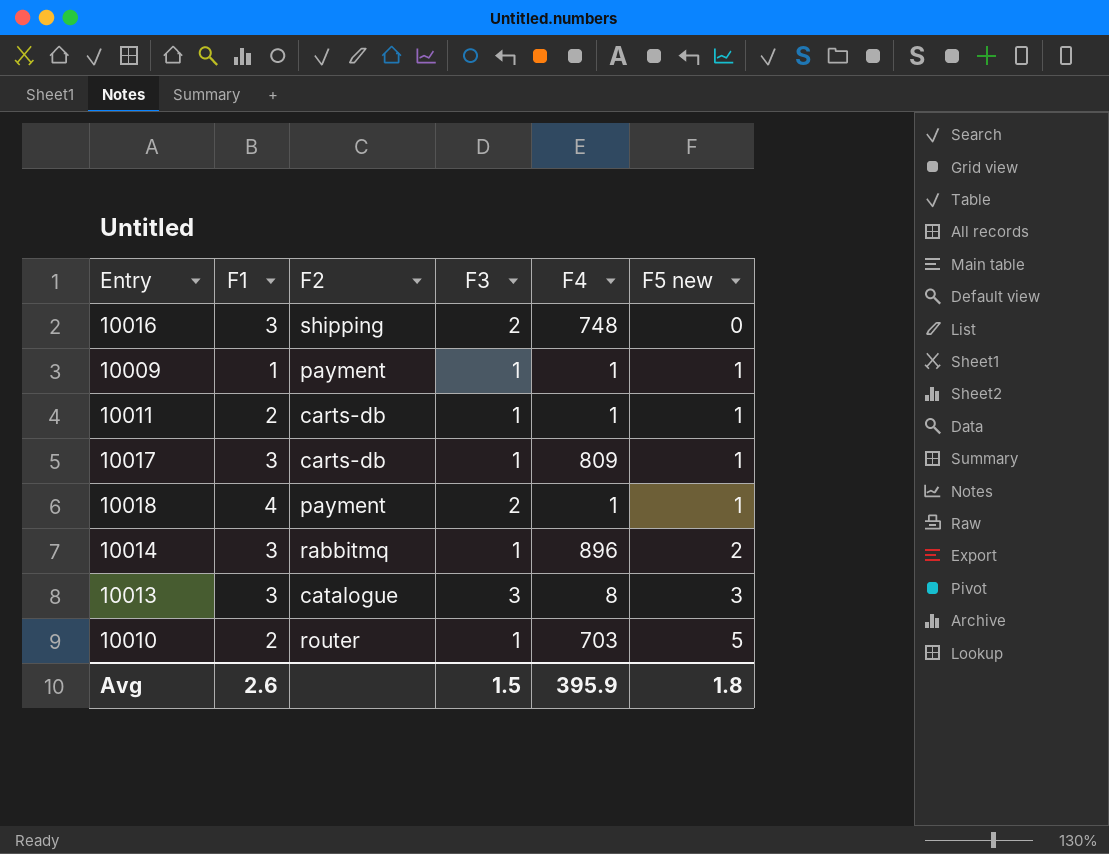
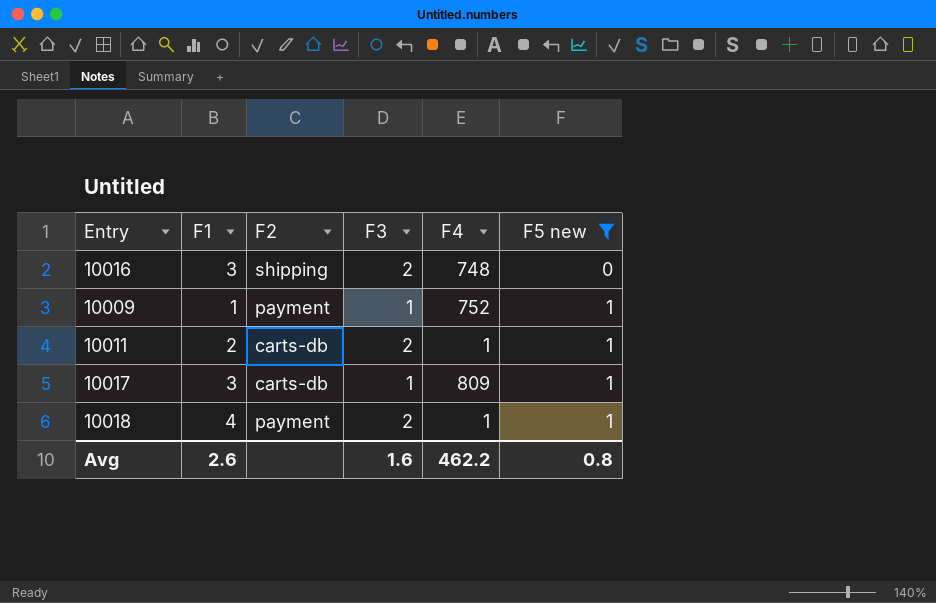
filter: none -> F5 new <= 1
10009 | F4: 1 -> 752
10011 | F3: 1 -> 2
Avg | F3: 1.5 -> 1.6
Avg | F4: 395.9 -> 462.2
Avg | F5 new: 1.8 -> 0.8

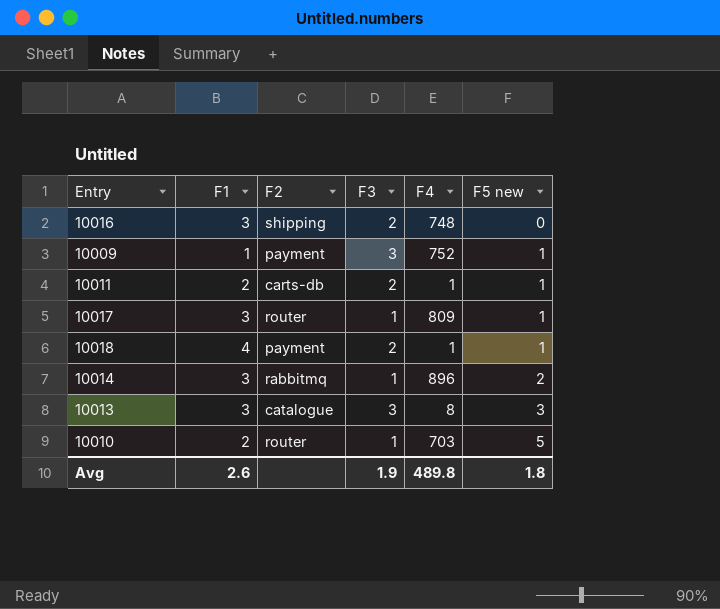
filter: F5 new <= 1 -> none
10009 | F3: 1 -> 3
10017 | F2: carts-db -> router
Avg | F3: 1.6 -> 1.9
Avg | F4: 462.2 -> 489.8
Avg | F5 new: 0.8 -> 1.8

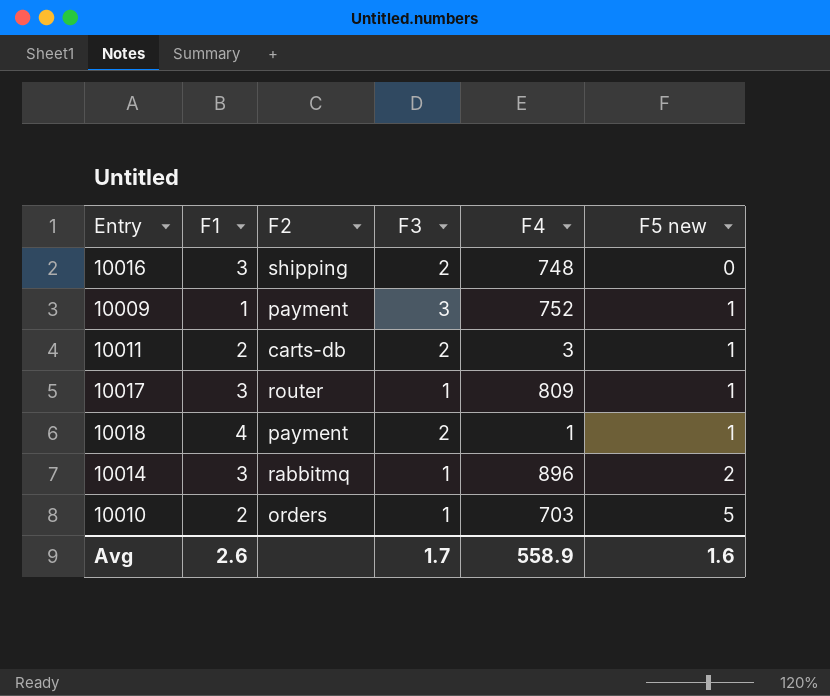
row 10013: 3 | catalogue | 3 | 8 | 3 -> none
10011 | F4: 1 -> 3
10010 | F2: router -> orders
Avg | F3: 1.9 -> 1.7
Avg | F4: 489.8 -> 558.9
Avg | F5 new: 1.8 -> 1.6

